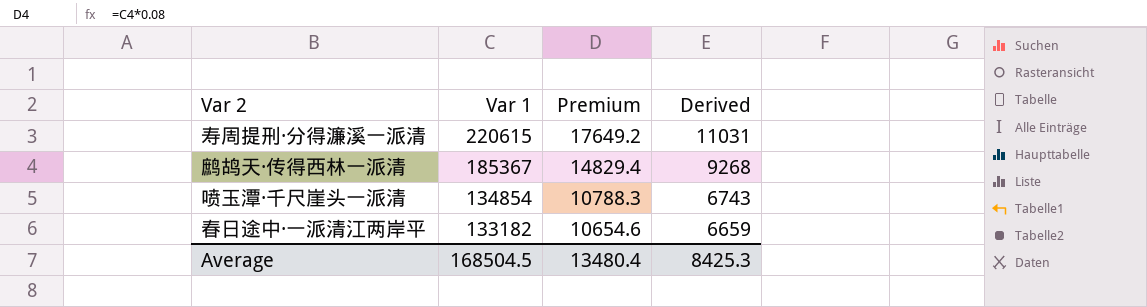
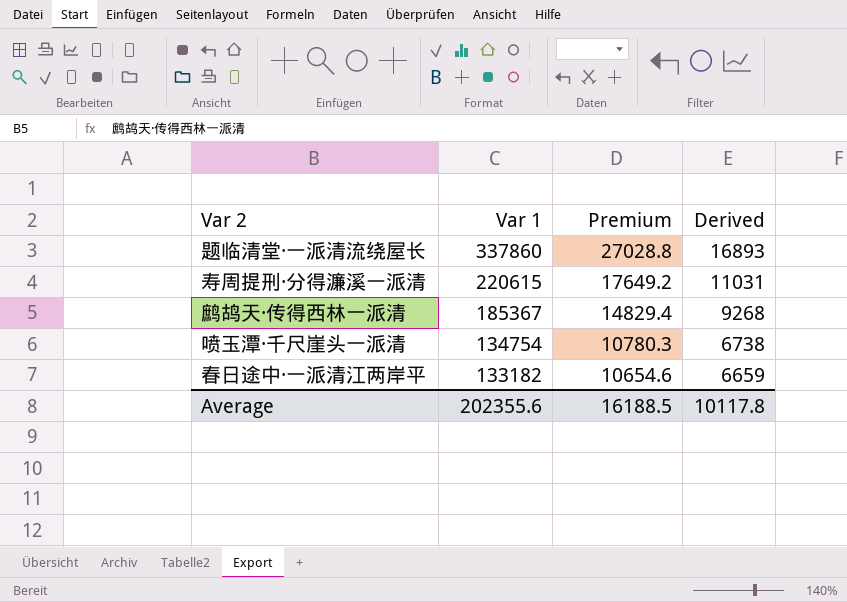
row 题临清堂·一派清流绕屋长: none -> 337860 | 27028.8 | 16893
喷玉潭·千尺崖头一派清 | Var 1: 134854 -> 134754
喷玉潭·千尺崖头一派清 | Premium: 10788.3 -> 10780.3
喷玉潭·千尺崖头一派清 | Derived: 6743 -> 6738
Average | Var 1: 168504.5 -> 202355.6
Average | Premium: 13480.4 -> 16188.5
Average | Derived: 8425.3 -> 10117.8

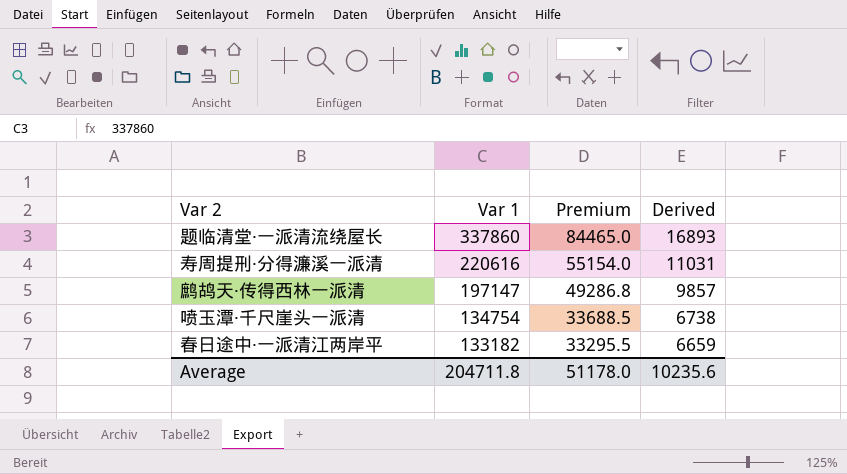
column Premium | formula: [Var 1] * 0.08 -> [Var 1] * 0.25
寿周提刑·分得濂溪一派清 | Var 1: 220615 -> 220616
鹧鸪天·传得西林一派清 | Var 1: 185367 -> 197147
鹧鸪天·传得西林一派清 | Derived: 9268 -> 9857
Average | Var 1: 202355.6 -> 204711.8
Average | Premium: 16188.5 -> 51178.0
Average | Derived: 10117.8 -> 10235.6

